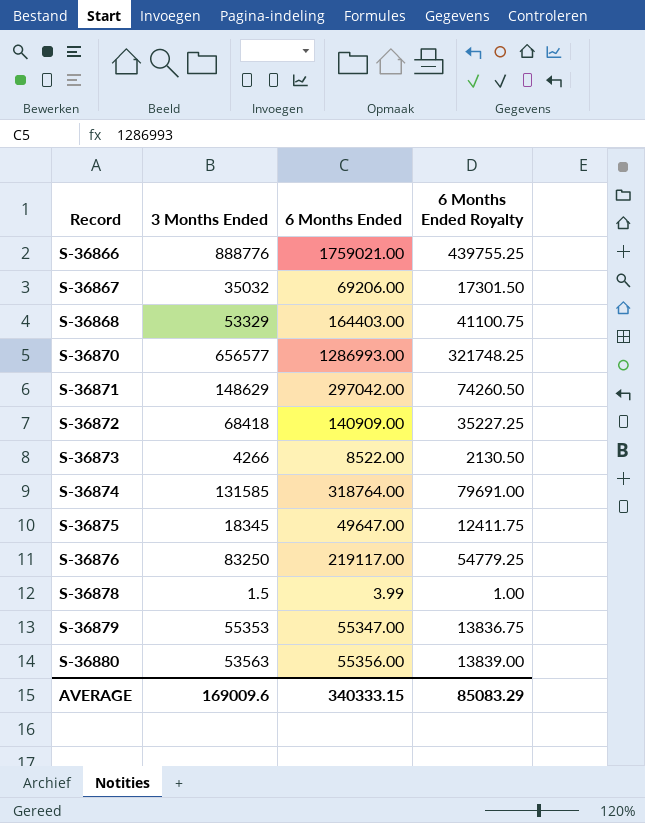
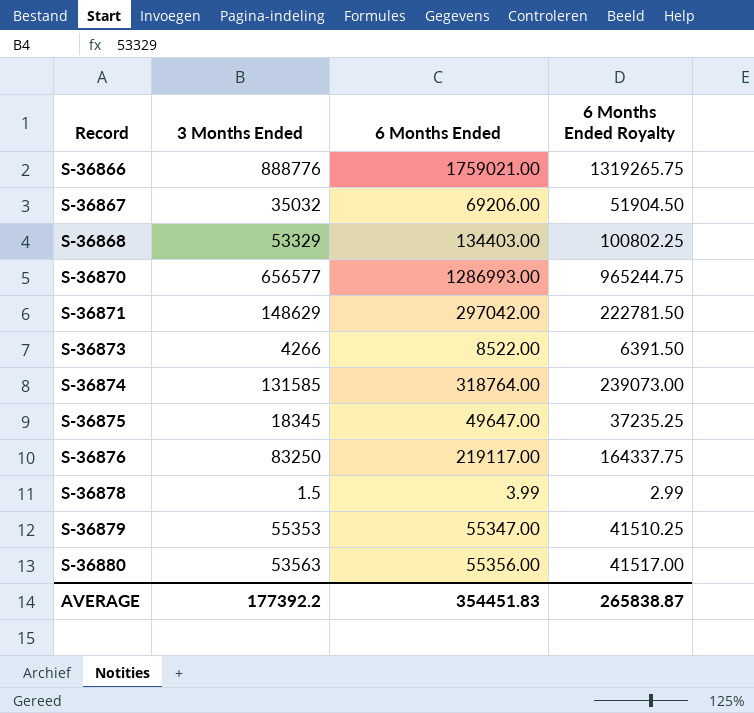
column 6 Months Ended Royalty | formula: [6 Months Ended] * 0.25 -> [6 Months Ended] * 0.75
row S-36872: 68418 | 140909.00 | 35227.25 -> none
S-36868 | 6 Months Ended: 164403.00 -> 134403.00
AVERAGE | 3 Months Ended: 169009.6 -> 177392.2
AVERAGE | 6 Months Ended: 340333.15 -> 354451.83
AVERAGE | 6 Months Ended Royalty: 85083.29 -> 265838.87

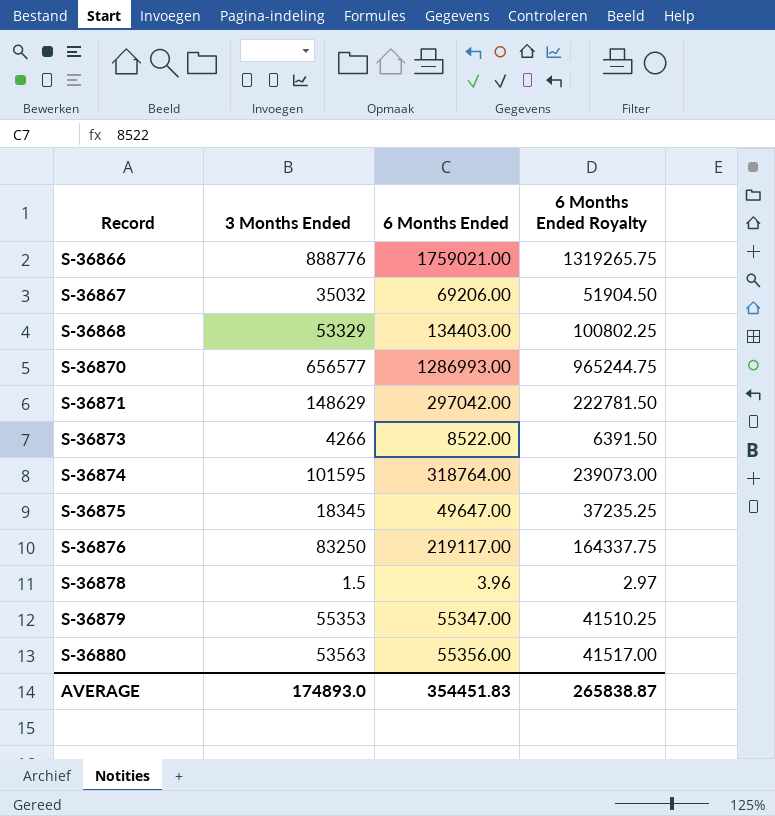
S-36874 | 3 Months Ended: 131585 -> 101595
S-36878 | 6 Months Ended: 3.99 -> 3.96
S-36878 | 6 Months Ended Royalty: 2.99 -> 2.97
AVERAGE | 3 Months Ended: 177392.2 -> 174893.0

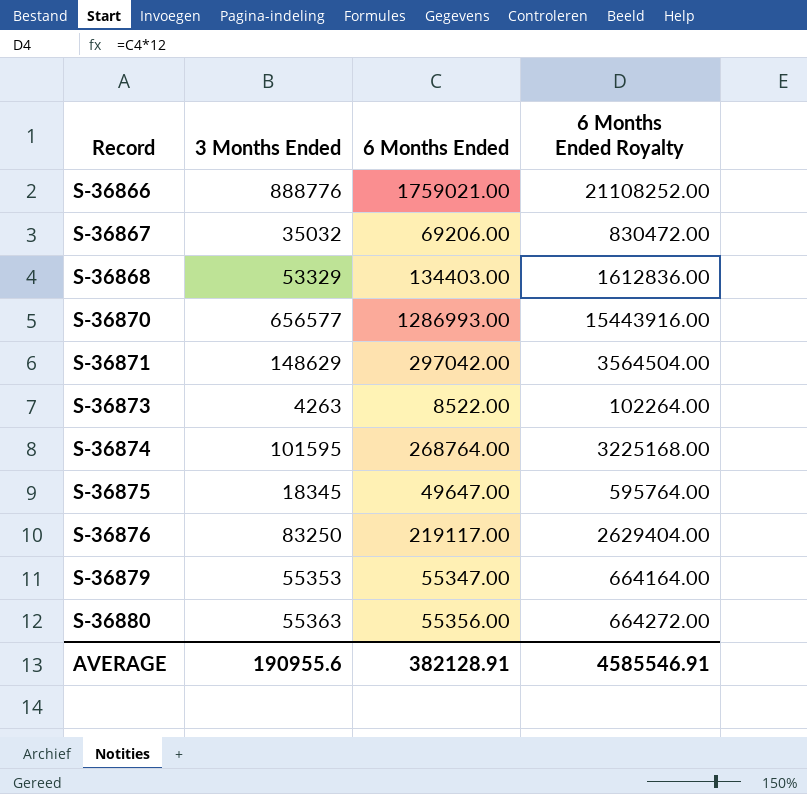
column 6 Months Ended Royalty | formula: [6 Months Ended] * 0.75 -> [6 Months Ended] * 12
row S-36878: 1.5 | 3.96 | 2.97 -> none
S-36873 | 3 Months Ended: 4266 -> 4263
S-36874 | 6 Months Ended: 318764.00 -> 268764.00
S-36880 | 3 Months Ended: 53563 -> 55363
AVERAGE | 3 Months Ended: 174893.0 -> 190955.6
AVERAGE | 6 Months Ended: 354451.83 -> 382128.91
AVERAGE | 6 Months Ended Royalty: 265838.87 -> 4585546.91

